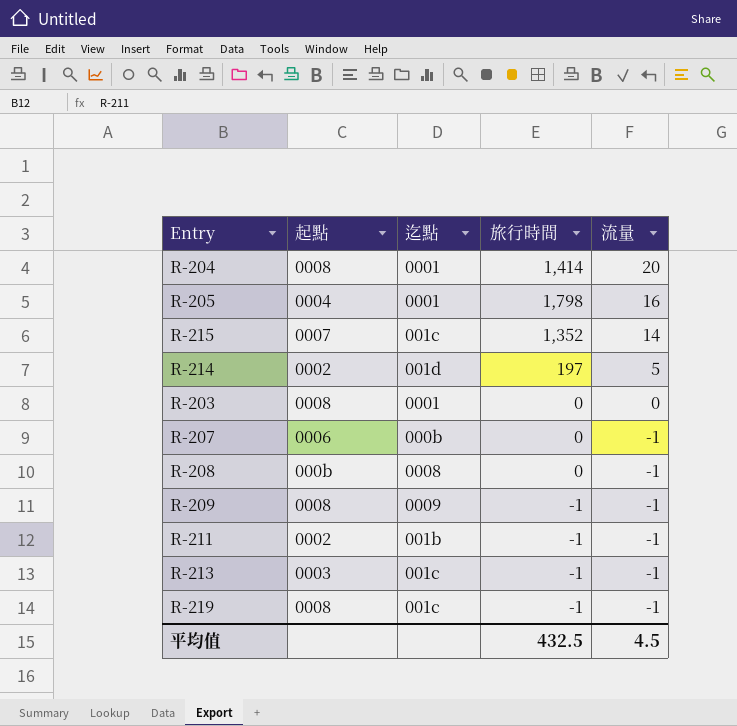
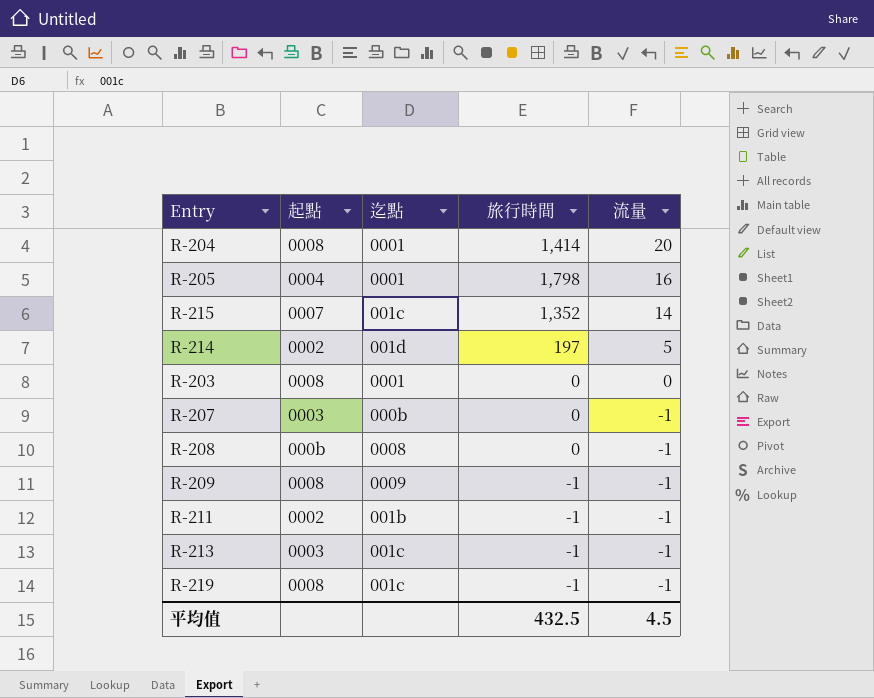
R-207 | 起點: 0006 -> 0003

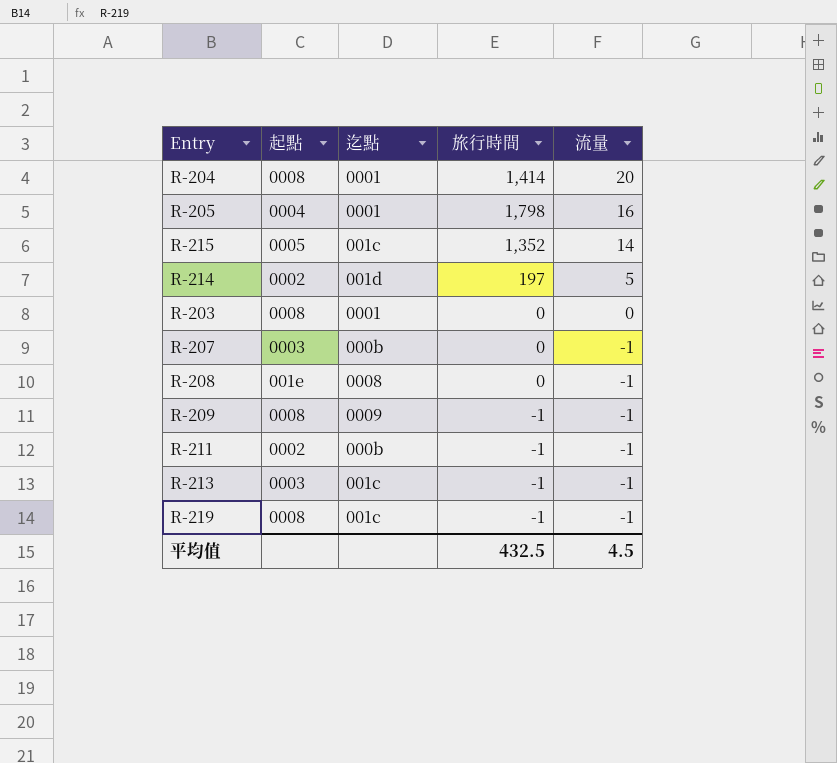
R-215 | 起點: 0007 -> 0005
R-208 | 起點: 000b -> 001e
R-211 | 迄點: 001b -> 000b

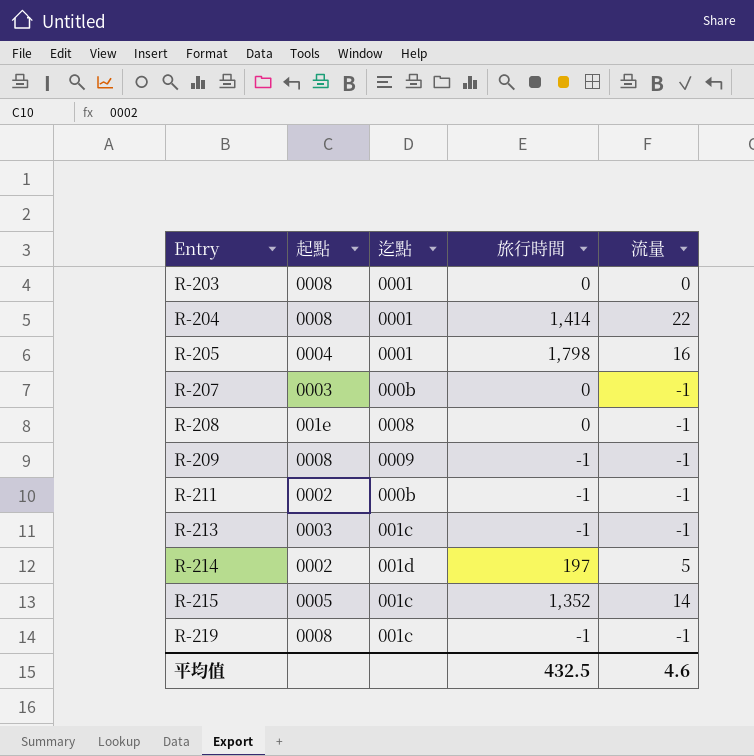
row order: 流量 descending -> Entry ascending
R-204 | 流量: 20 -> 22
平均值 | 流量: 4.5 -> 4.6

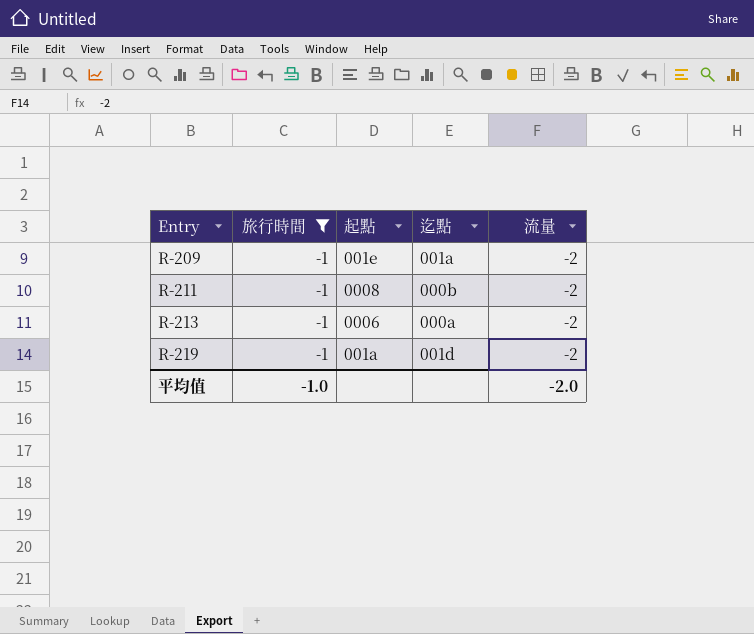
filter: none -> 旅行時間 = -1
column 旅行時間 | position: 4 -> 2
R-209 | 起點: 0008 -> 001e
R-209 | 迄點: 0009 -> 001a
R-209 | 流量: -1 -> -2
R-211 | 起點: 0002 -> 0008
R-211 | 流量: -1 -> -2
R-213 | 起點: 0003 -> 0006
R-213 | 迄點: 001c -> 000a
R-213 | 流量: -1 -> -2
R-219 | 起點: 0008 -> 001a
R-219 | 迄點: 001c -> 001d
R-219 | 流量: -1 -> -2
平均值 | 旅行時間: 432.5 -> -1.0
平均值 | 流量: 4.6 -> -2.0

